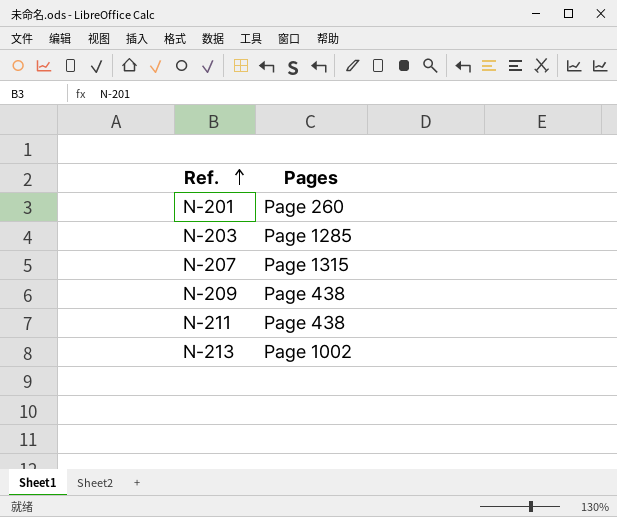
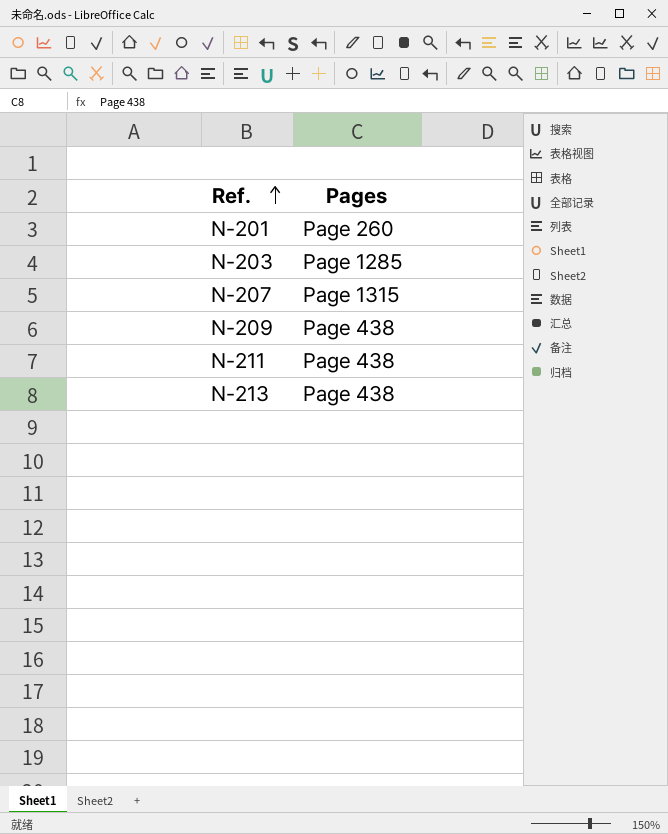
N-213 | Pages: Page 1002 -> Page 438

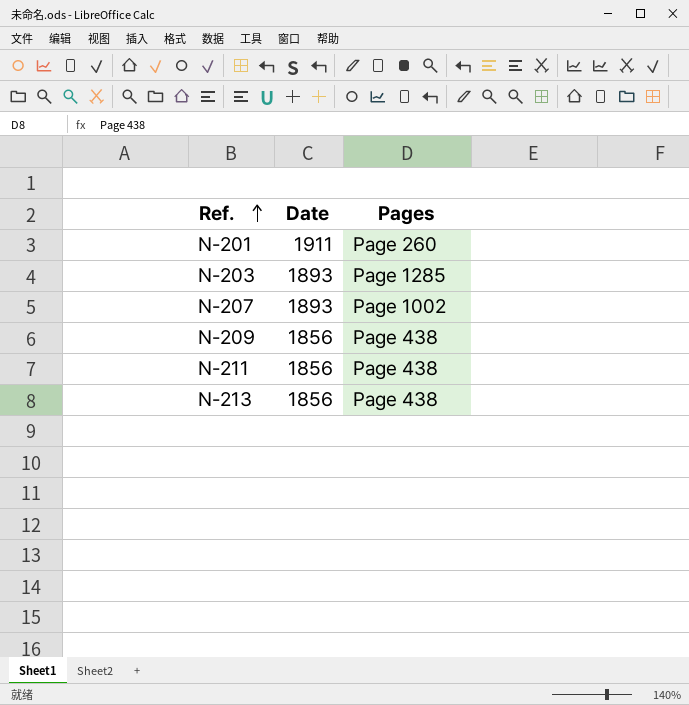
column Date | position: none -> 2
N-207 | Pages: Page 1315 -> Page 1002

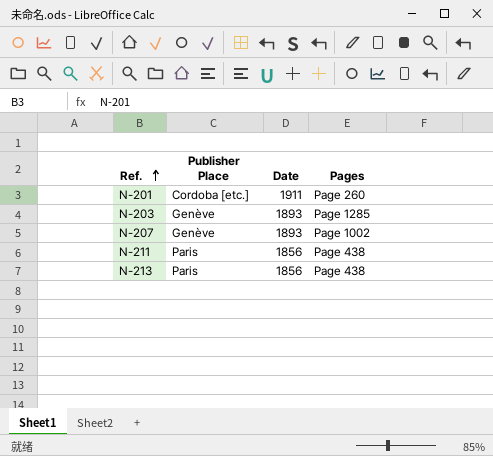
column Publisher Place | position: none -> 2
row N-209: 1856 | Page 438 -> none

